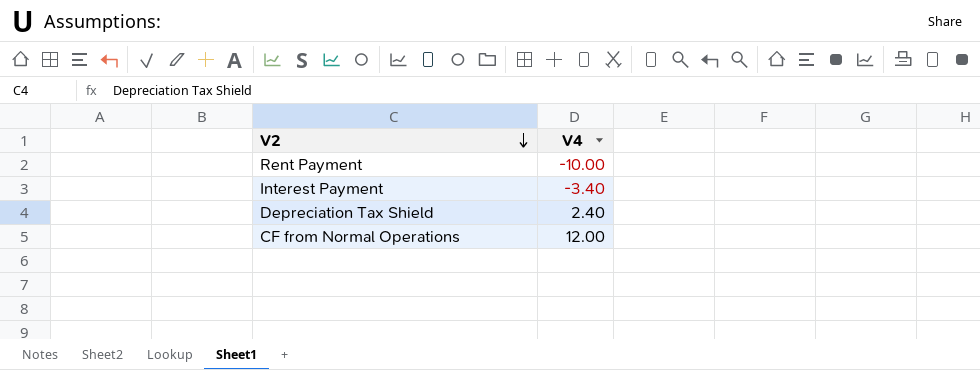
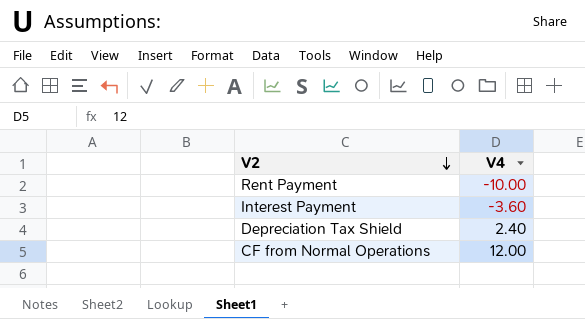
Interest Payment | V4: -3.40 -> -3.60

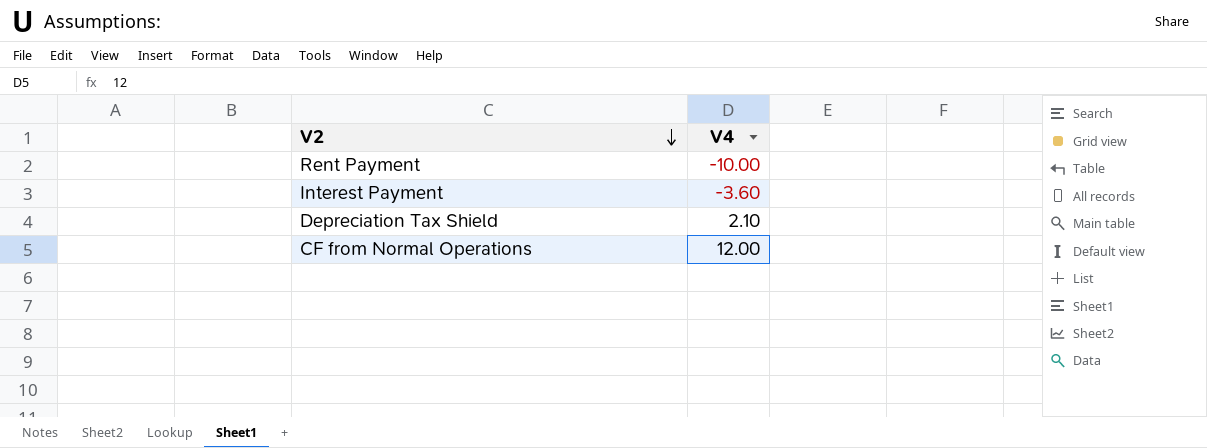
Depreciation Tax Shield | V4: 2.40 -> 2.10

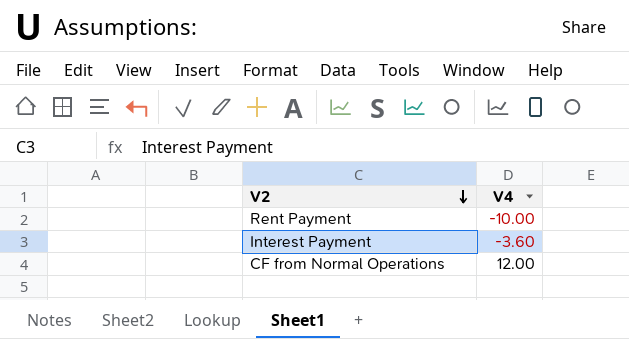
row Depreciation Tax Shield: 2.10 -> none

